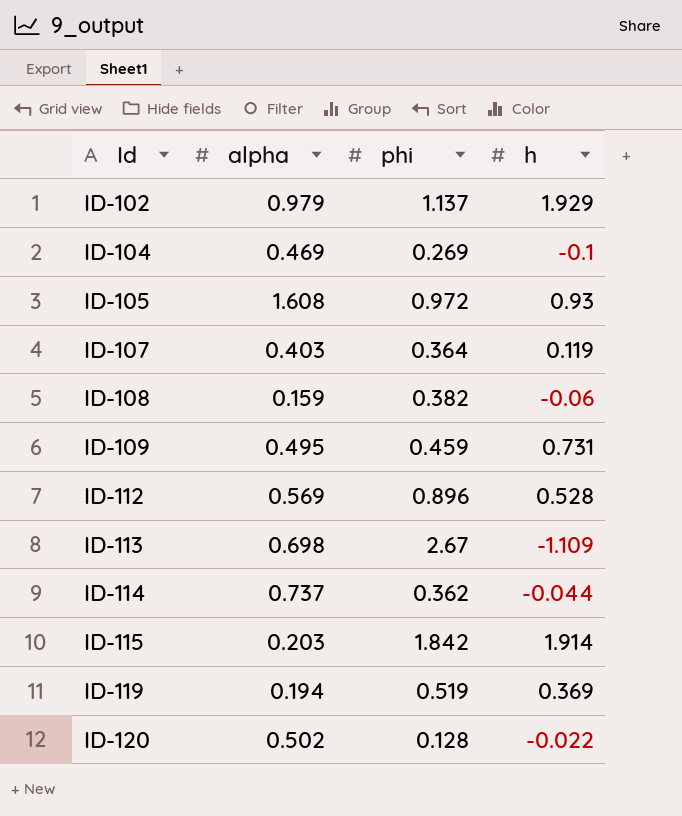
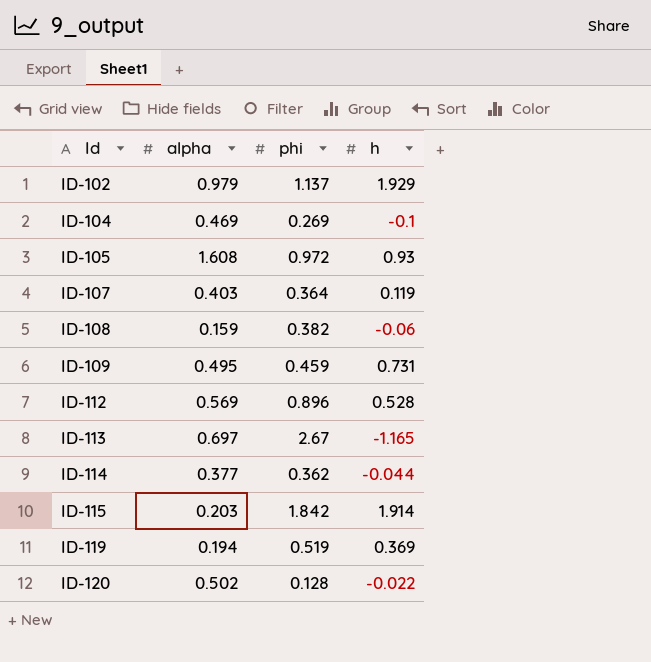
ID-113 | alpha: 0.698 -> 0.697
ID-113 | h: -1.109 -> -1.165
ID-114 | alpha: 0.737 -> 0.377

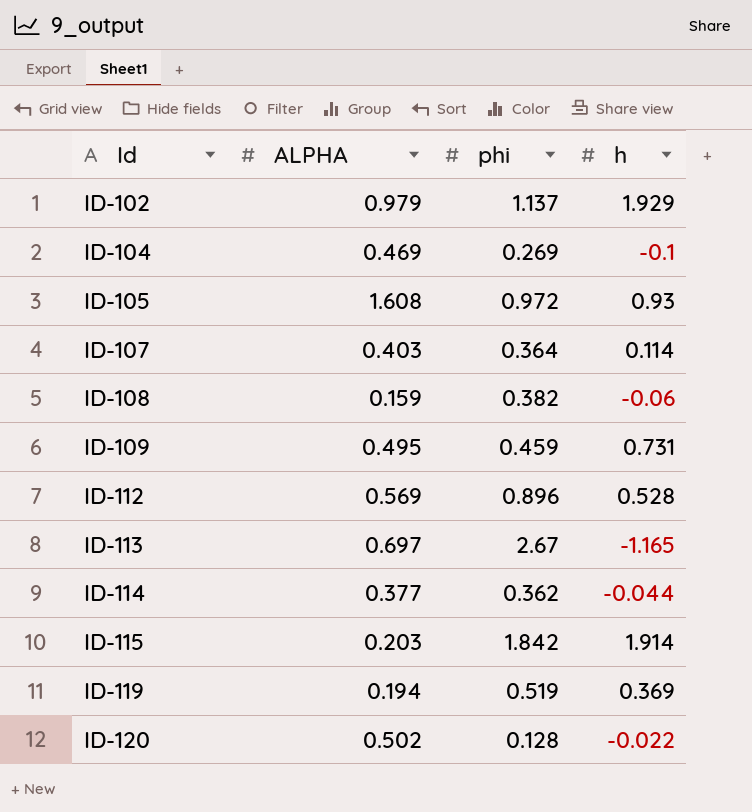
column name: alpha -> ALPHA
ID-107 | h: 0.119 -> 0.114

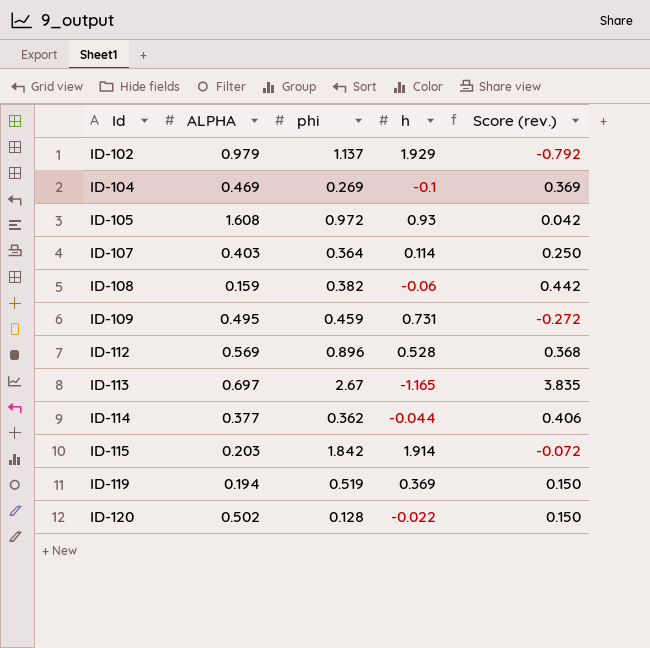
column Score (rev.) | formula: none -> [phi] - [h]

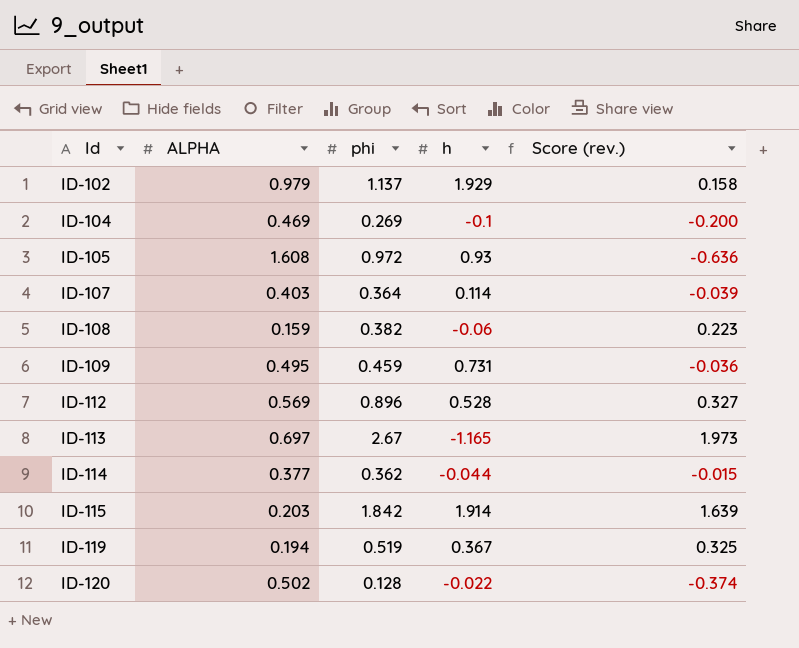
column Score (rev.) | formula: [phi] - [h] -> [phi] - [ALPHA]
ID-119 | h: 0.369 -> 0.367

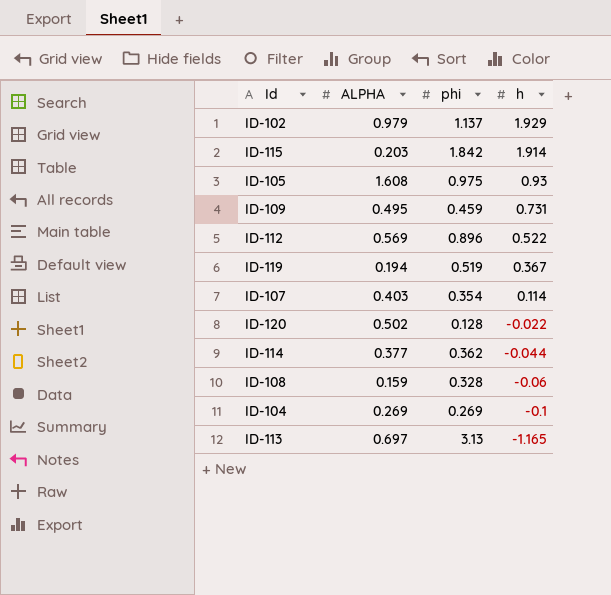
row order: Id ascending -> h descending
column Score (rev.) | formula: [phi] - [ALPHA] -> none
ID-105 | phi: 0.972 -> 0.975
ID-112 | h: 0.528 -> 0.522
ID-107 | phi: 0.364 -> 0.354
ID-108 | phi: 0.382 -> 0.328
ID-104 | ALPHA: 0.469 -> 0.269
ID-113 | phi: 2.67 -> 3.13

